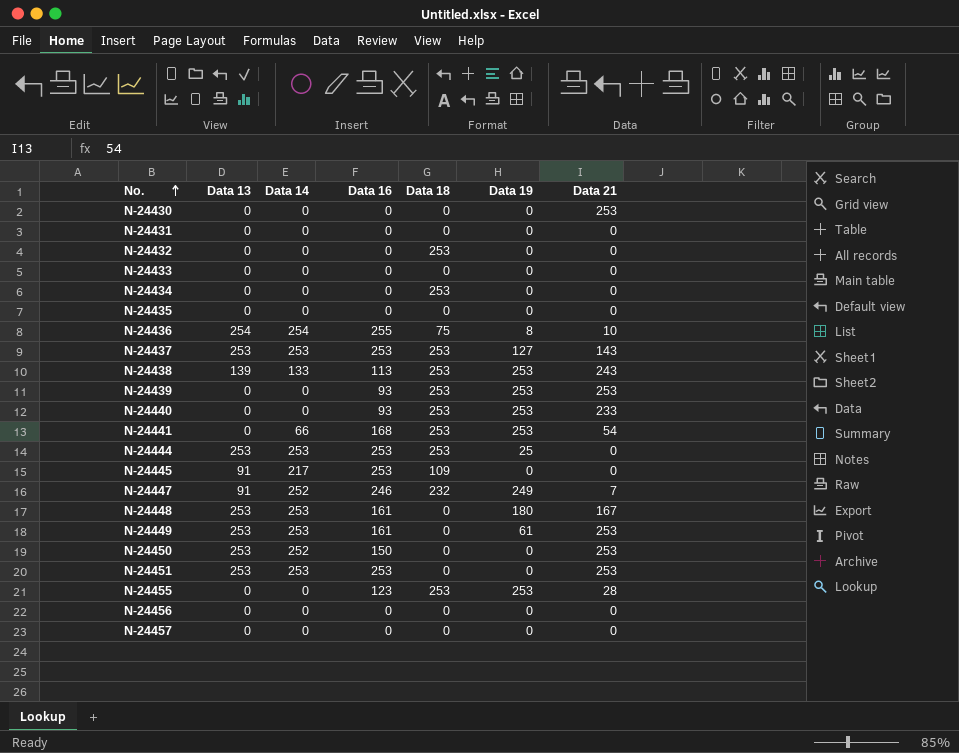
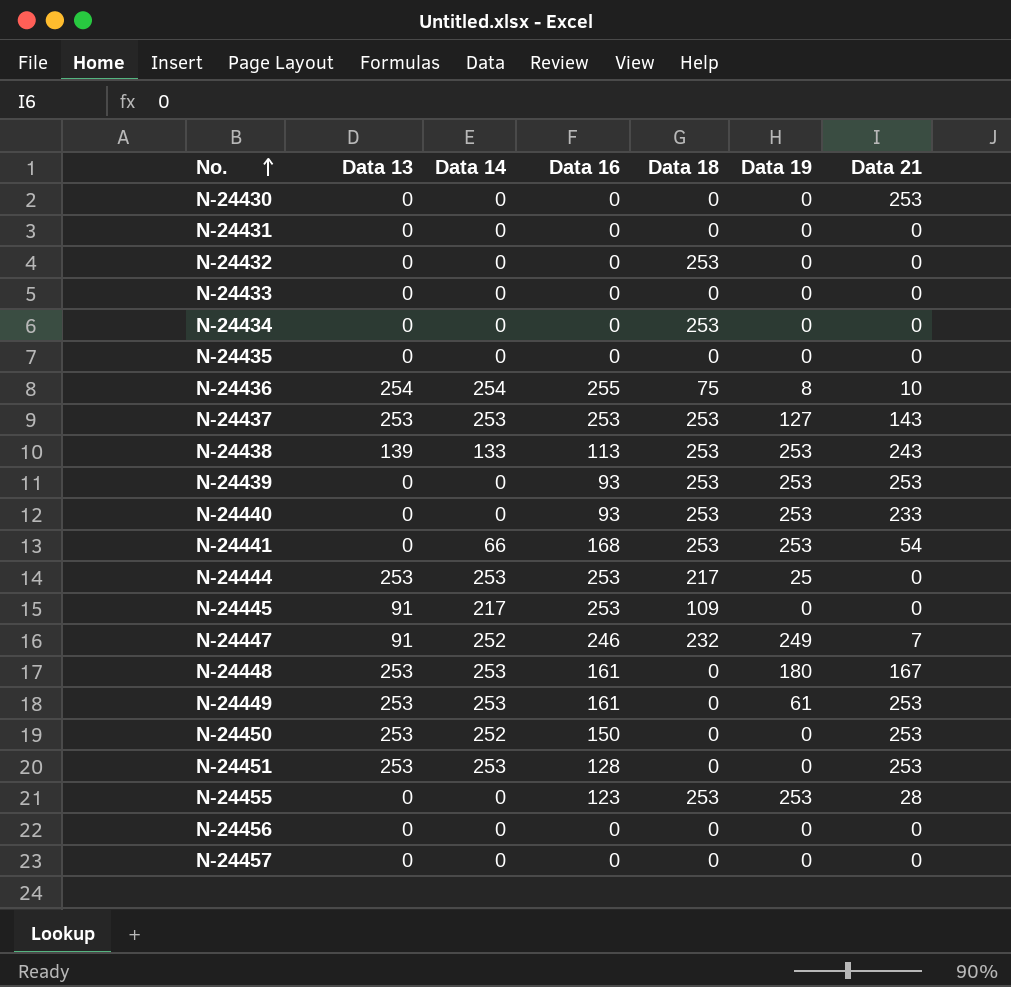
N-24444 | Data 18: 253 -> 217
N-24451 | Data 16: 253 -> 128

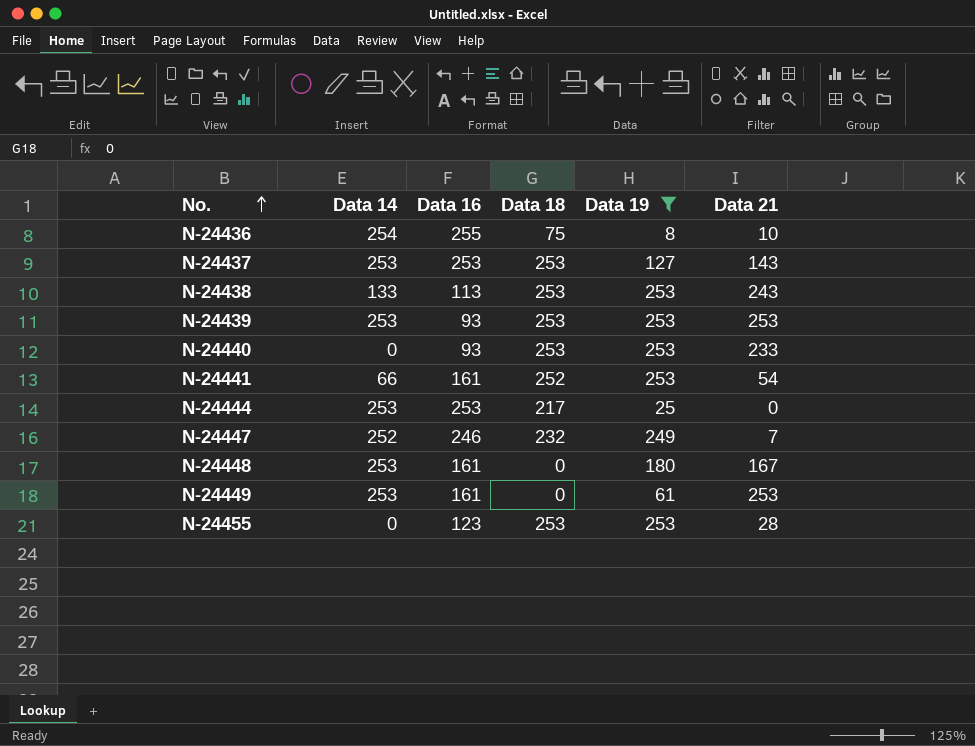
filter: none -> Data 19 != 0
column Data 13 | position: 2 -> none
N-24439 | Data 14: 0 -> 253
N-24441 | Data 16: 168 -> 161
N-24441 | Data 18: 253 -> 252

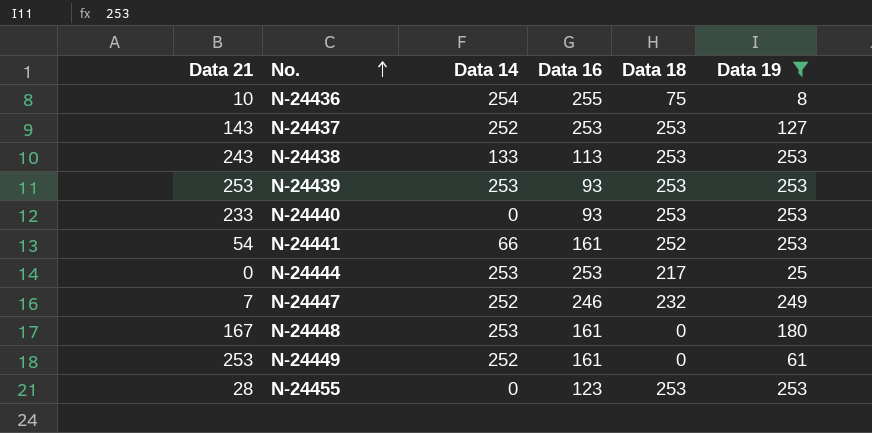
column Data 21 | position: 6 -> 1
N-24437 | Data 14: 253 -> 252
N-24449 | Data 14: 253 -> 252

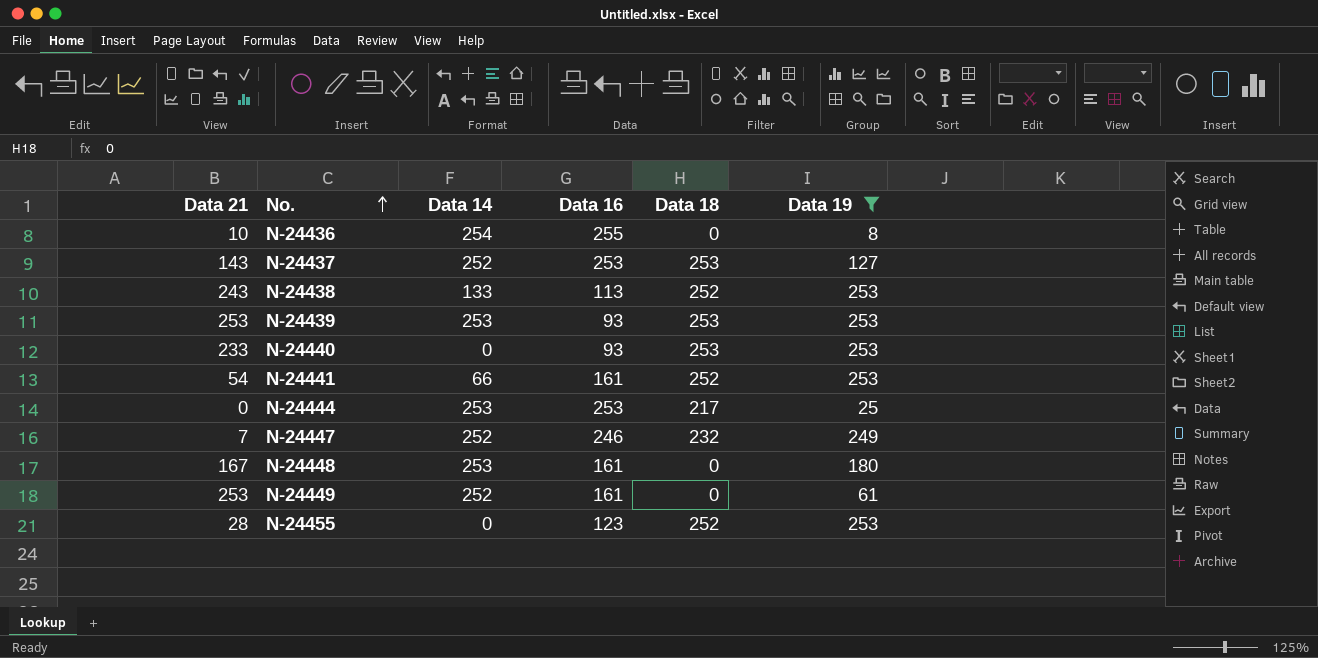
N-24436 | Data 18: 75 -> 0
N-24438 | Data 18: 253 -> 252
N-24455 | Data 18: 253 -> 252

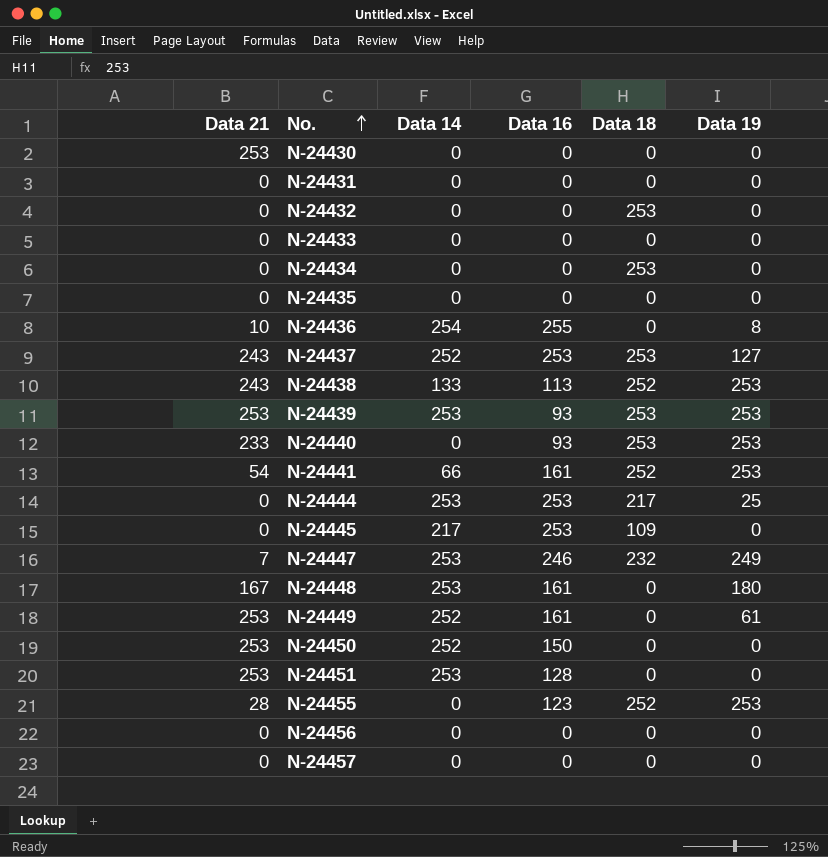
filter: Data 19 != 0 -> none
N-24437 | Data 21: 143 -> 243
N-24447 | Data 14: 252 -> 253

